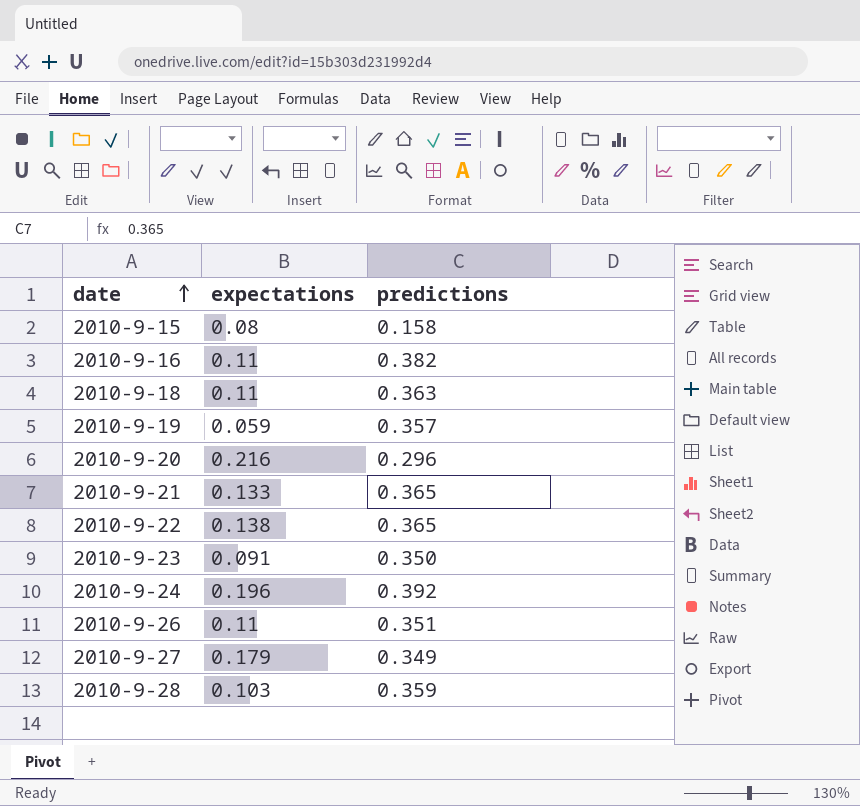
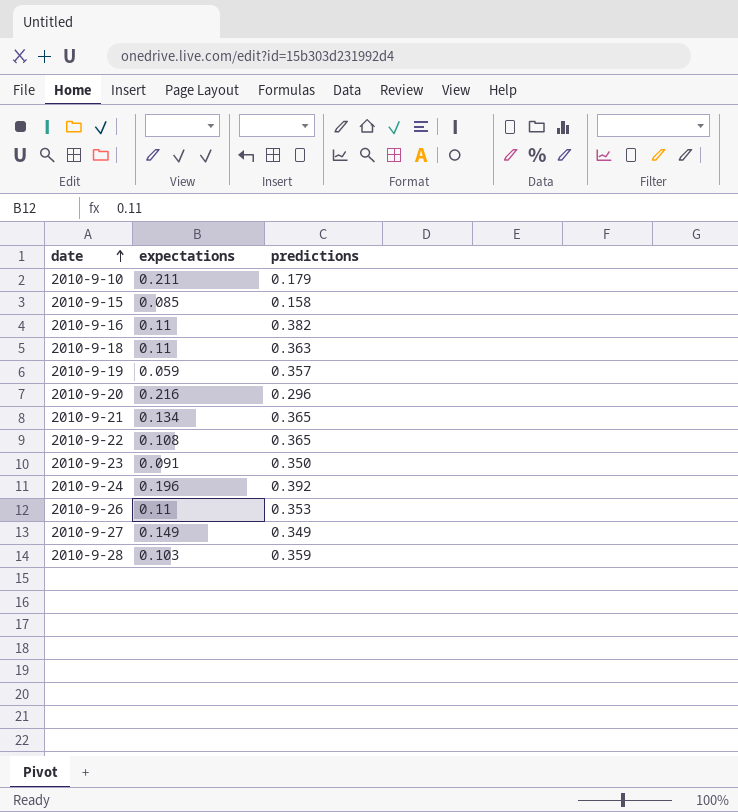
row 2010-9-10: none -> 0.211 | 0.179
2010-9-15 | expectations: 0.08 -> 0.085
2010-9-21 | expectations: 0.133 -> 0.134
2010-9-22 | expectations: 0.138 -> 0.108
2010-9-26 | predictions: 0.351 -> 0.353
2010-9-27 | expectations: 0.179 -> 0.149

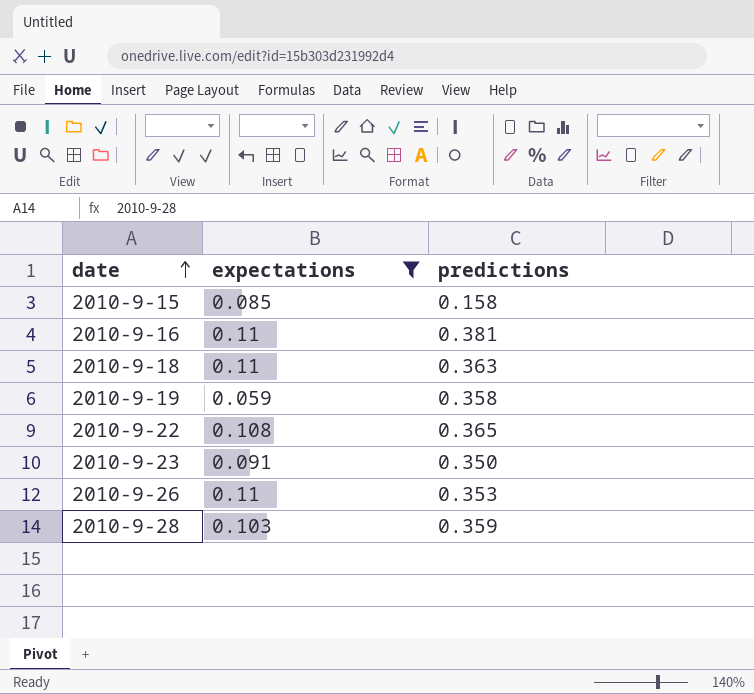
filter: none -> expectations <= 0.11
2010-9-16 | predictions: 0.382 -> 0.381
2010-9-19 | predictions: 0.357 -> 0.358

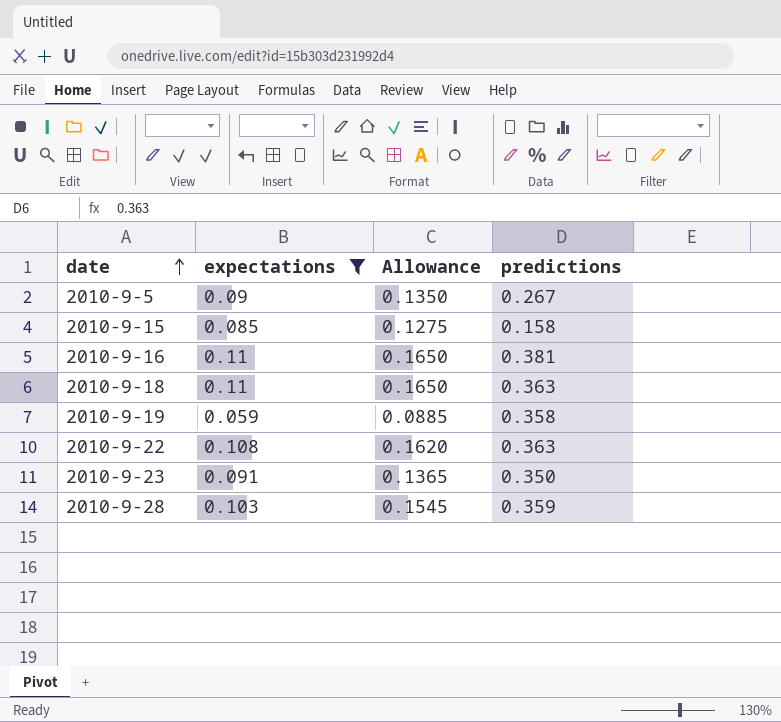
column Allowance | formula: none -> [expectations] * 1.5
row 2010-9-26: 0.11 | 0.353 -> none
row 2010-9-5: none -> 0.09 | 0.1350 | 0.267
2010-9-22 | predictions: 0.365 -> 0.363

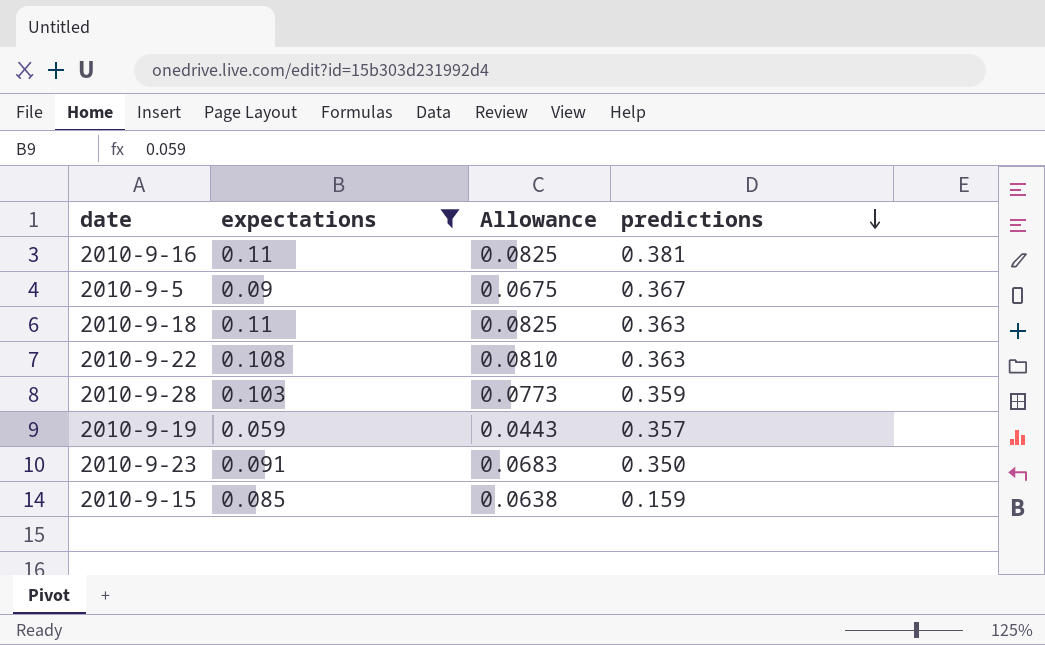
row order: date ascending -> predictions descending
column Allowance | formula: [expectations] * 1.5 -> [expectations] * 0.75
2010-9-5 | predictions: 0.267 -> 0.367
2010-9-19 | predictions: 0.358 -> 0.357
2010-9-15 | predictions: 0.158 -> 0.159

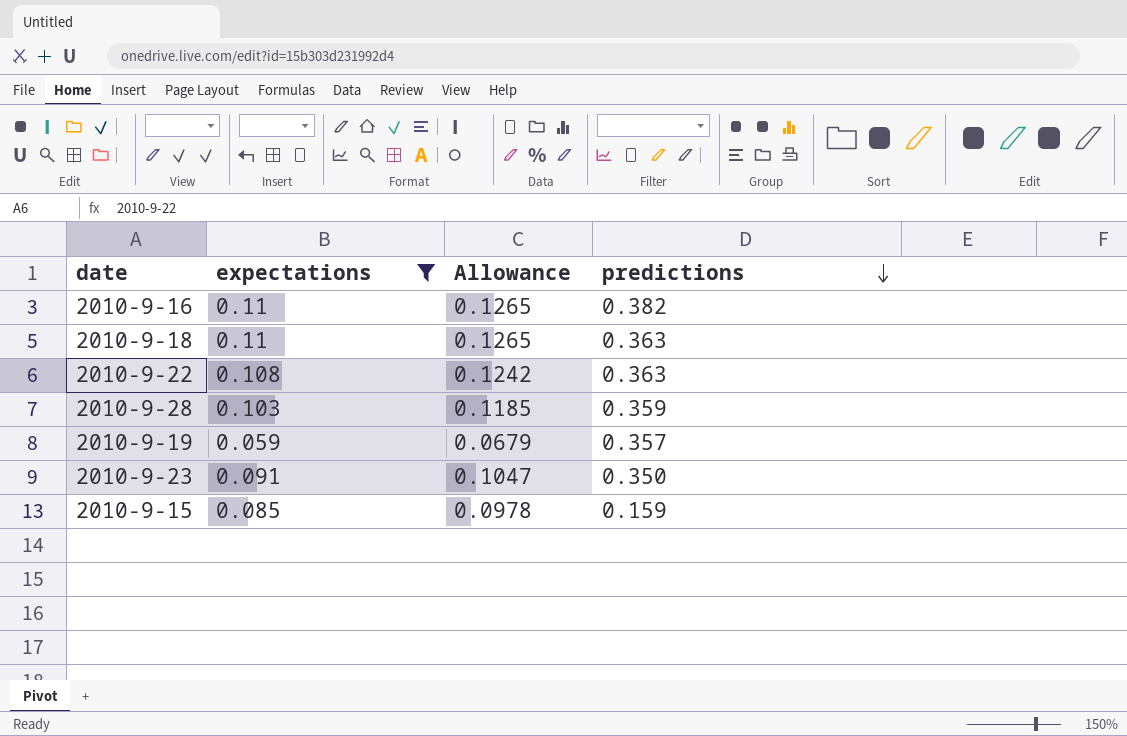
column Allowance | formula: [expectations] * 0.75 -> [expectations] * 1.15
row 2010-9-5: 0.09 | 0.0675 | 0.367 -> none
2010-9-16 | predictions: 0.381 -> 0.382

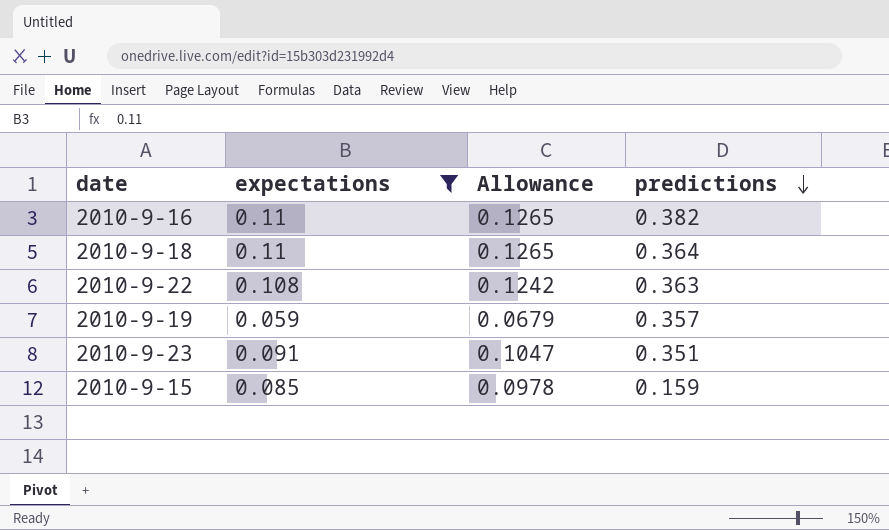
row 2010-9-28: 0.103 | 0.1185 | 0.359 -> none
2010-9-18 | predictions: 0.363 -> 0.364
2010-9-23 | predictions: 0.350 -> 0.351

